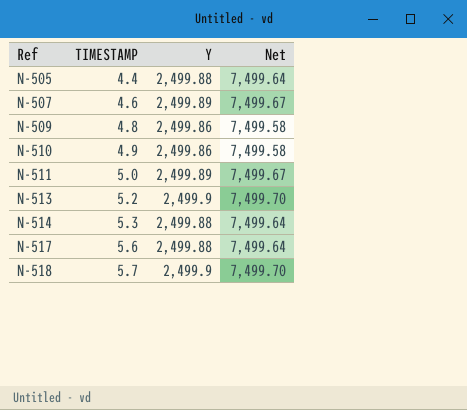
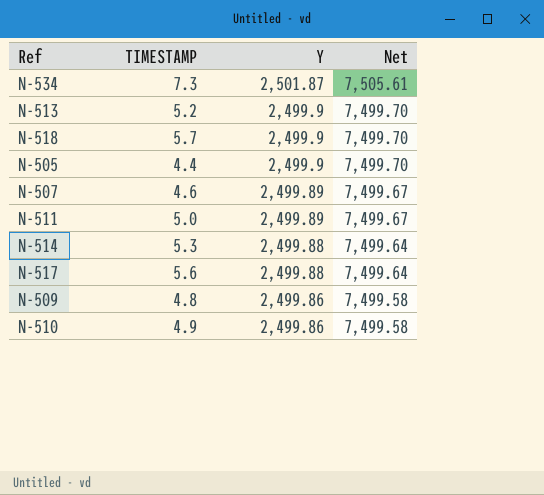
row order: Ref ascending -> Y descending
row N-534: none -> 7.3 | 2,501.87 | 7,505.61
N-505 | Y: 2,499.88 -> 2,499.9
N-505 | Net: 7,499.64 -> 7,499.70

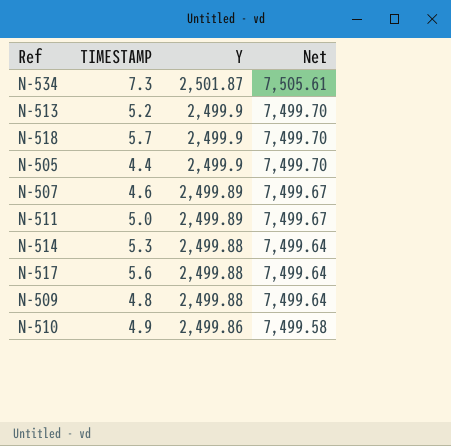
N-509 | Y: 2,499.86 -> 2,499.88
N-509 | Net: 7,499.58 -> 7,499.64

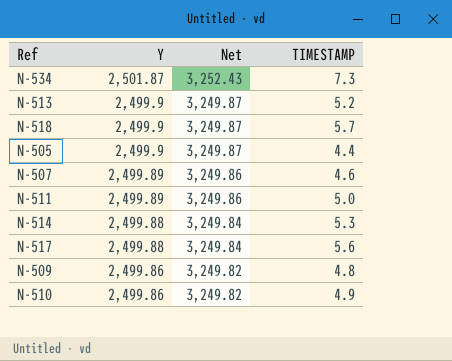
column Net | formula: [Y] * 3 -> [Y] * 1.3
column TIMESTAMP | position: 2 -> 4
N-509 | Y: 2,499.88 -> 2,499.86

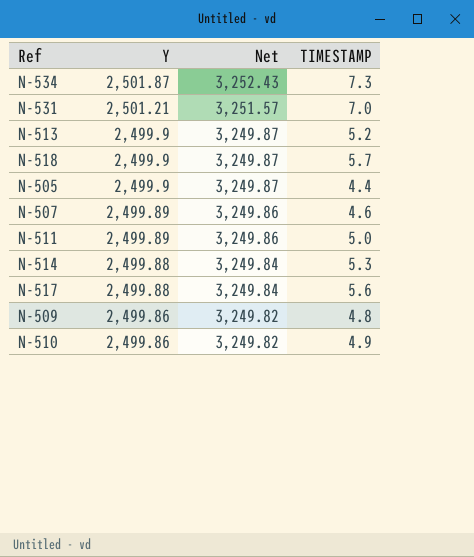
row N-531: none -> 2,501.21 | 3,251.57 | 7.0

